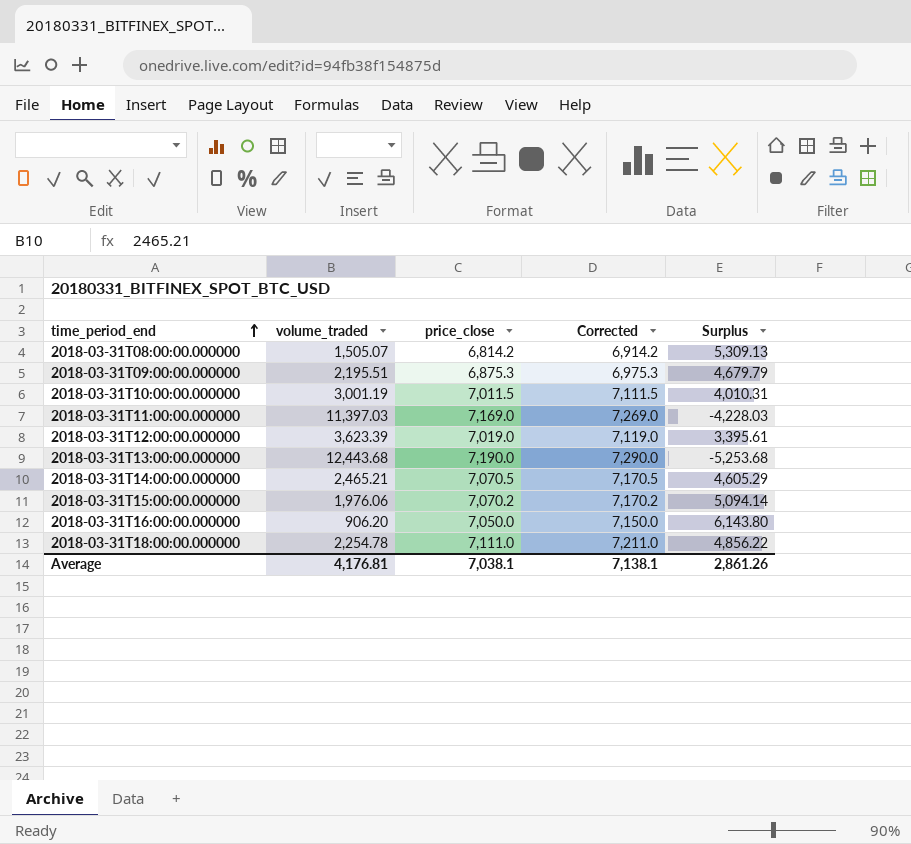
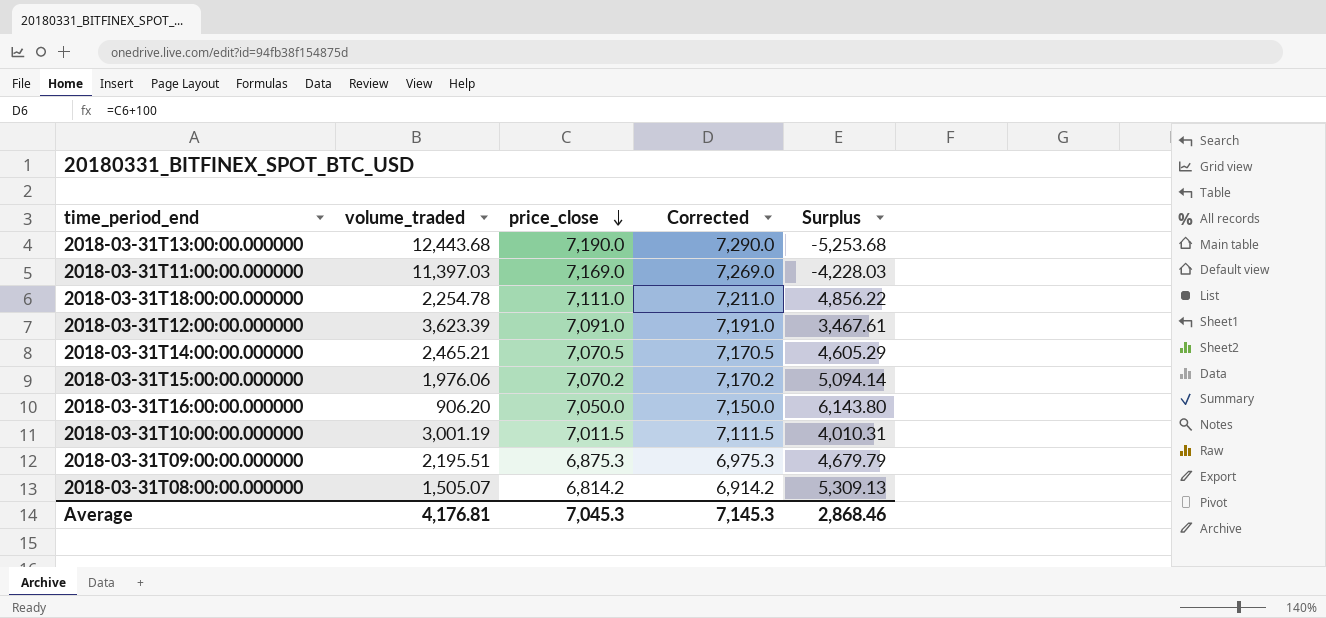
row order: time_period_end ascending -> price_close descending
2018-03-31T12:00:00.000000 | price_close: 7,019.0 -> 7,091.0
2018-03-31T12:00:00.000000 | Corrected: 7,119.0 -> 7,191.0
2018-03-31T12:00:00.000000 | Surplus: 3,395.61 -> 3,467.61
Average | price_close: 7,038.1 -> 7,045.3
Average | Corrected: 7,138.1 -> 7,145.3
Average | Surplus: 2,861.26 -> 2,868.46

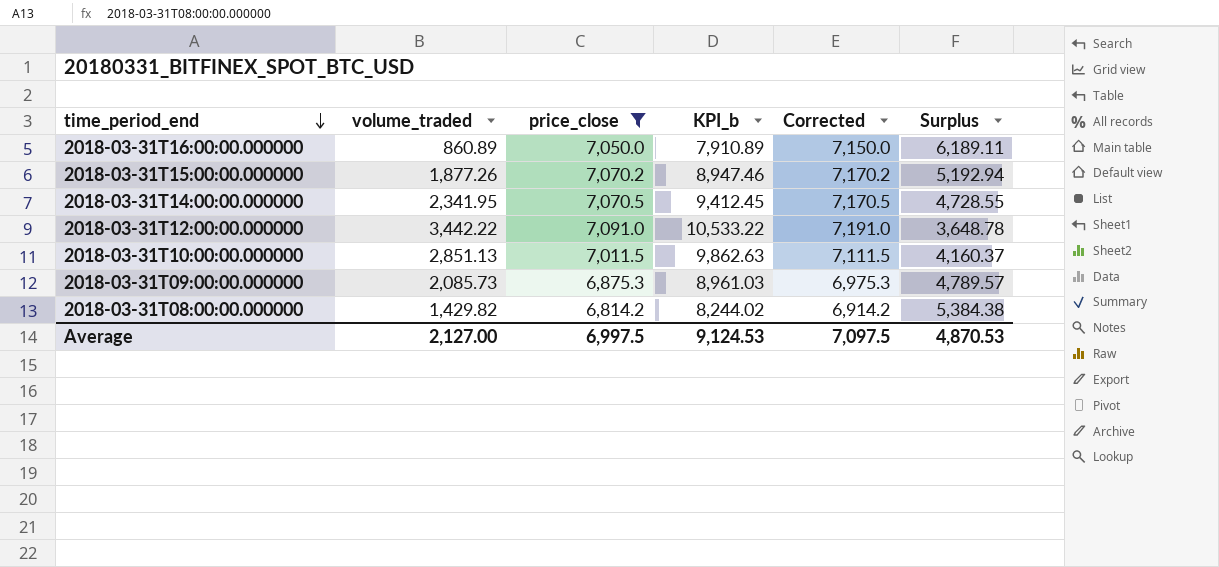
filter: none -> price_close <= 7,091.0
row order: price_close descending -> time_period_end descending
column KPI_b | formula: none -> [volume_traded] + [price_close]
2018-03-31T16:00:00.000000 | volume_traded: 906.20 -> 860.89
2018-03-31T16:00:00.000000 | Surplus: 6,143.80 -> 6,189.11
2018-03-31T15:00:00.000000 | volume_traded: 1,976.06 -> 1,877.26
2018-03-31T15:00:00.000000 | Surplus: 5,094.14 -> 5,192.94
2018-03-31T14:00:00.000000 | volume_traded: 2,465.21 -> 2,341.95
2018-03-31T14:00:00.000000 | Surplus: 4,605.29 -> 4,728.55
2018-03-31T12:00:00.000000 | volume_traded: 3,623.39 -> 3,442.22
2018-03-31T12:00:00.000000 | Surplus: 3,467.61 -> 3,648.78
2018-03-31T10:00:00.000000 | volume_traded: 3,001.19 -> 2,851.13
2018-03-31T10:00:00.000000 | Surplus: 4,010.31 -> 4,160.37
2018-03-31T09:00:00.000000 | volume_traded: 2,195.51 -> 2,085.73
2018-03-31T09:00:00.000000 | Surplus: 4,679.79 -> 4,789.57
2018-03-31T08:00:00.000000 | volume_traded: 1,505.07 -> 1,429.82
2018-03-31T08:00:00.000000 | Surplus: 5,309.13 -> 5,384.38
Average | volume_traded: 4,176.81 -> 2,127.00
Average | price_close: 7,045.3 -> 6,997.5
Average | Corrected: 7,145.3 -> 7,097.5
Average | Surplus: 2,868.46 -> 4,870.53

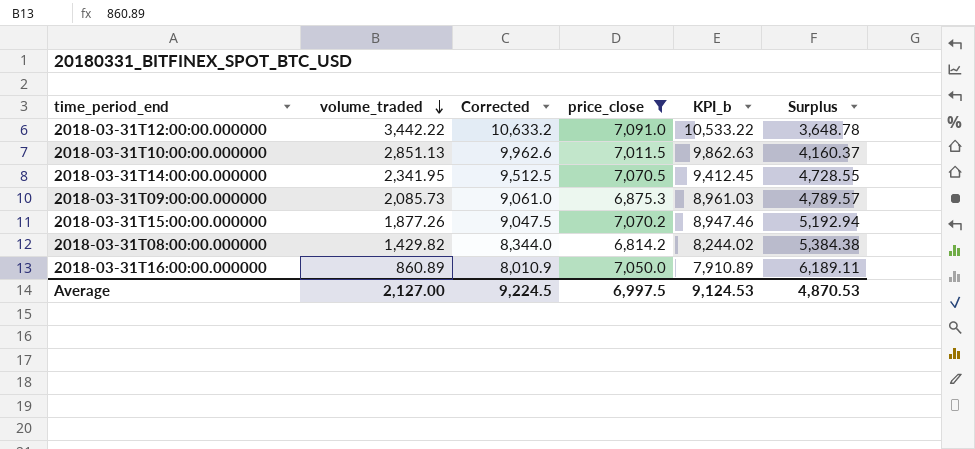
row order: time_period_end descending -> volume_traded descending
column Corrected | formula: [price_close] + 100 -> [KPI_b] + 100
column Corrected | position: 5 -> 3
Average | Corrected: 7,097.5 -> 9,224.5

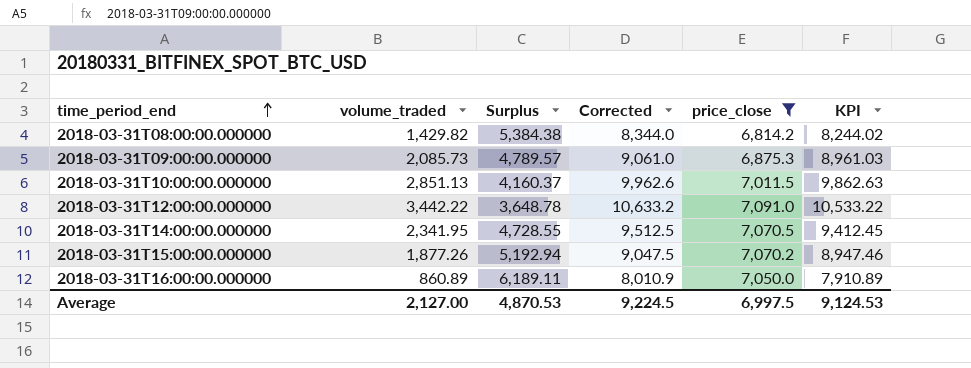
row order: volume_traded descending -> time_period_end ascending
column Surplus | position: 6 -> 3
column name: KPI_b -> KPI

